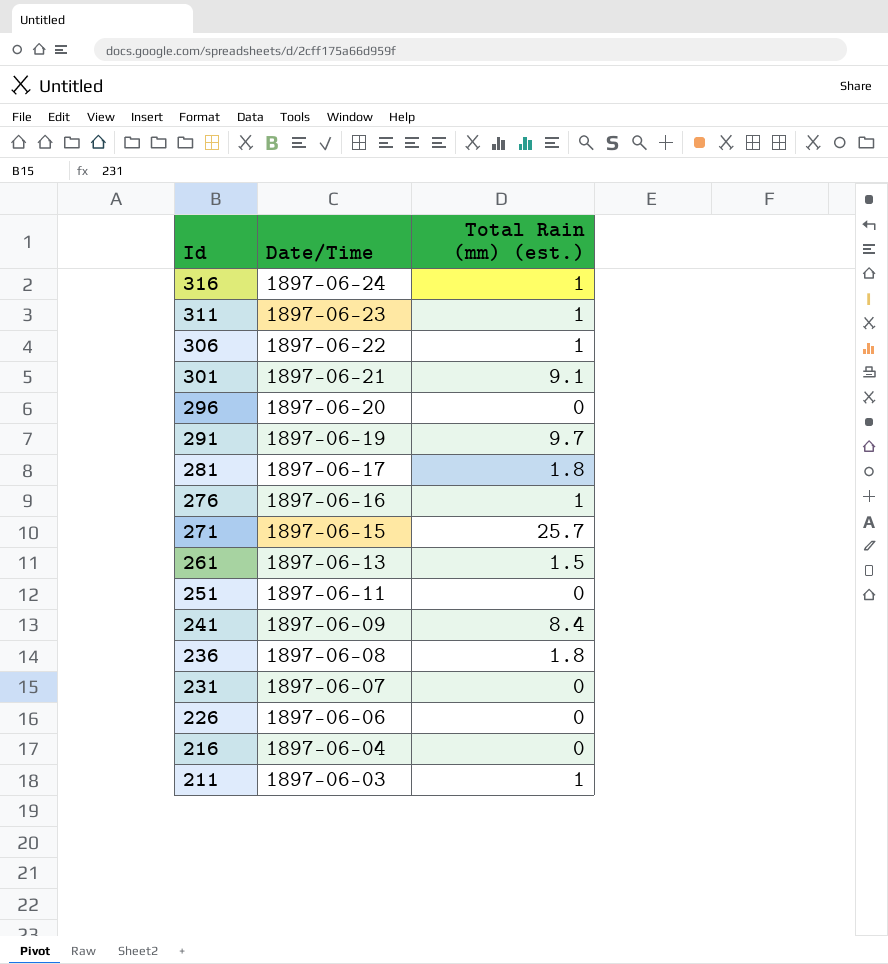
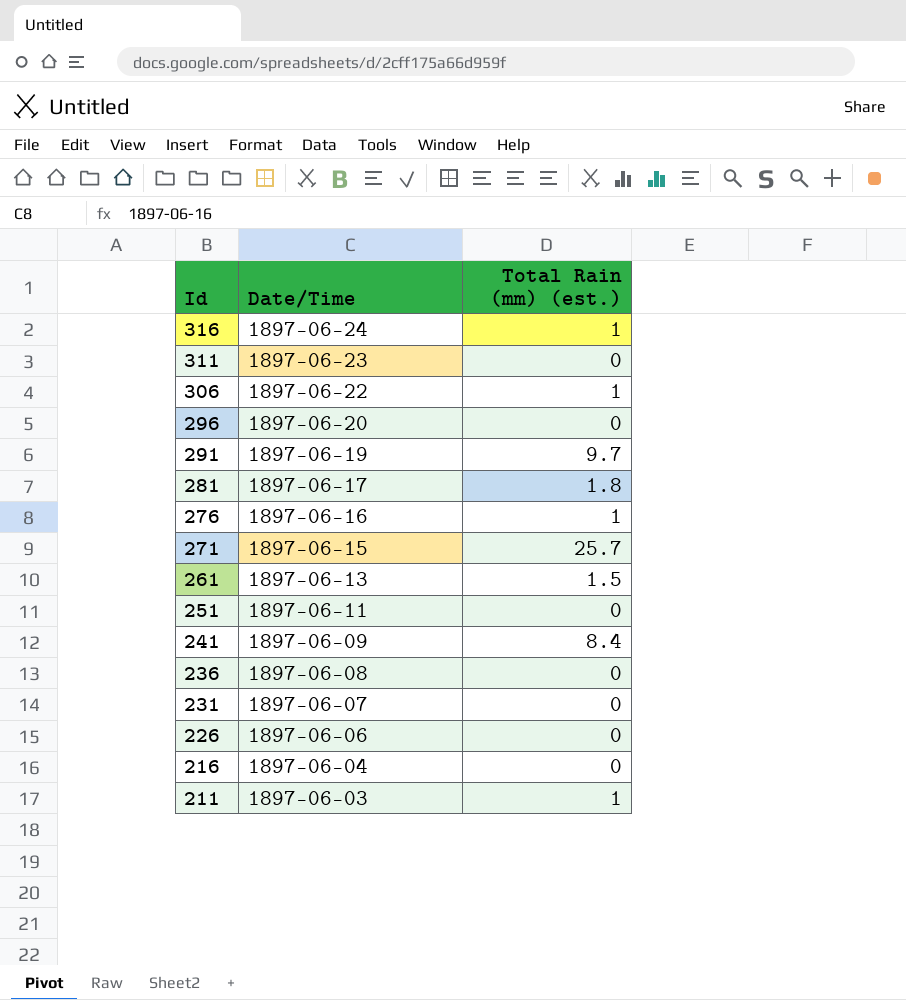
row 301: 1897-06-21 | 9.1 -> none
311 | Total Rain (mm) (est.): 1 -> 0
236 | Total Rain (mm) (est.): 1.8 -> 0

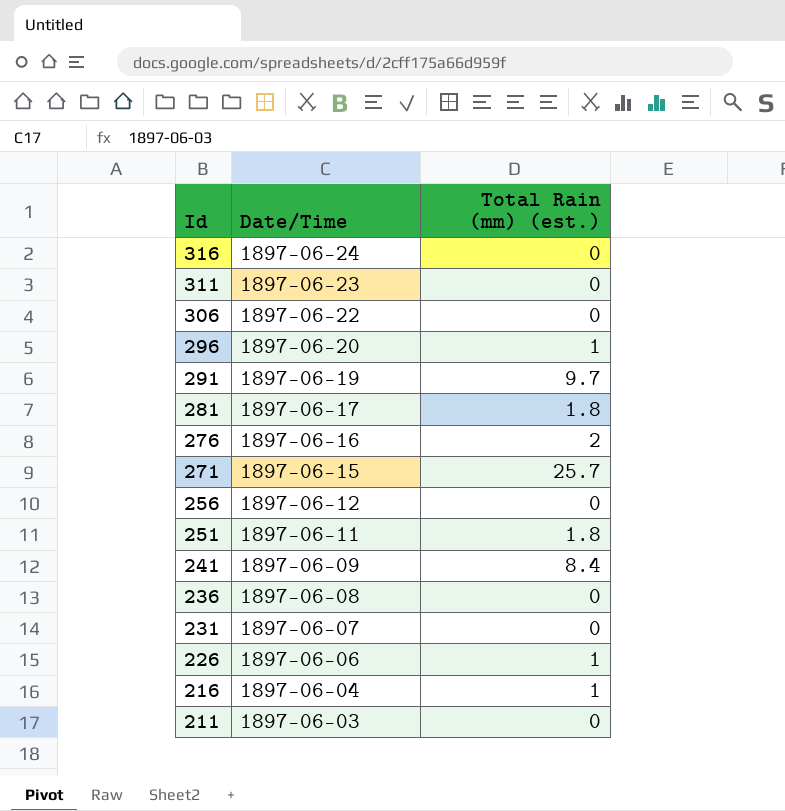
row 261: 1897-06-13 | 1.5 -> none
316 | Total Rain (mm) (est.): 1 -> 0
306 | Total Rain (mm) (est.): 1 -> 0
296 | Total Rain (mm) (est.): 0 -> 1
276 | Total Rain (mm) (est.): 1 -> 2
row 256: none -> 1897-06-12 | 0
251 | Total Rain (mm) (est.): 0 -> 1.8
226 | Total Rain (mm) (est.): 0 -> 1
216 | Total Rain (mm) (est.): 0 -> 1
211 | Total Rain (mm) (est.): 1 -> 0

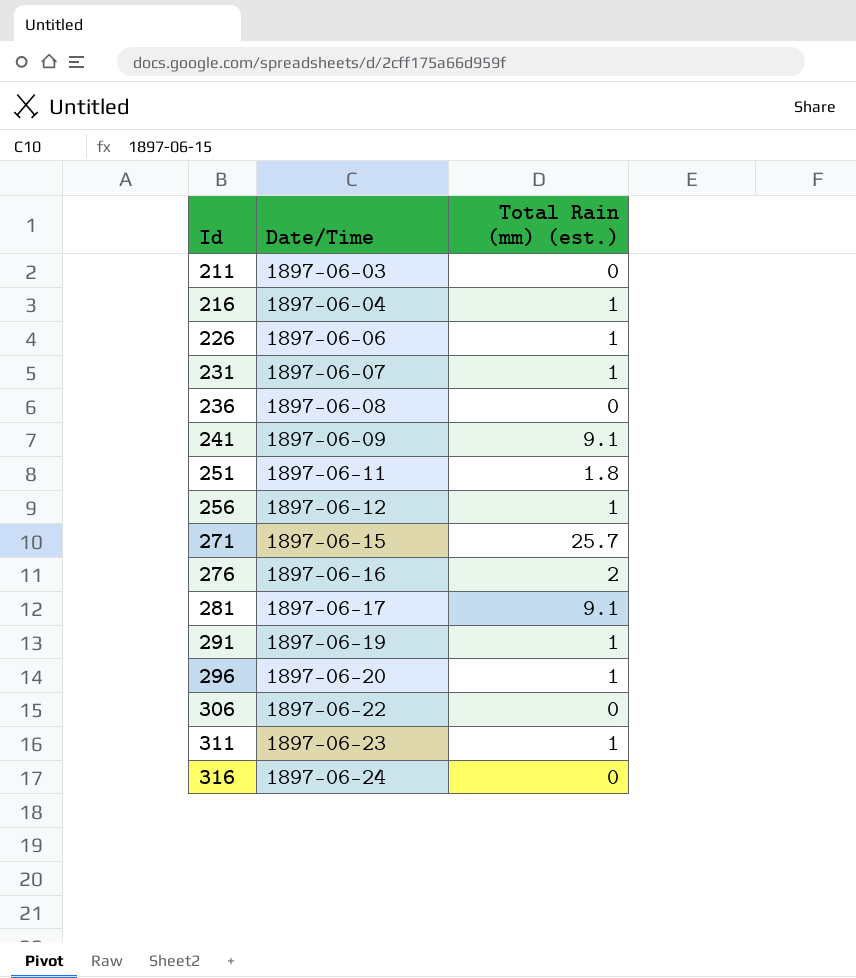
row order: Id descending -> Id ascending
231 | Total Rain (mm) (est.): 0 -> 1
241 | Total Rain (mm) (est.): 8.4 -> 9.1
256 | Total Rain (mm) (est.): 0 -> 1
281 | Total Rain (mm) (est.): 1.8 -> 9.1
291 | Total Rain (mm) (est.): 9.7 -> 1
311 | Total Rain (mm) (est.): 0 -> 1

